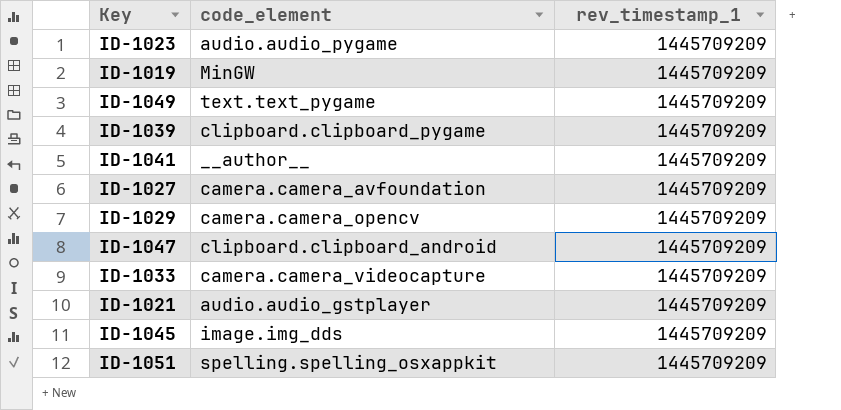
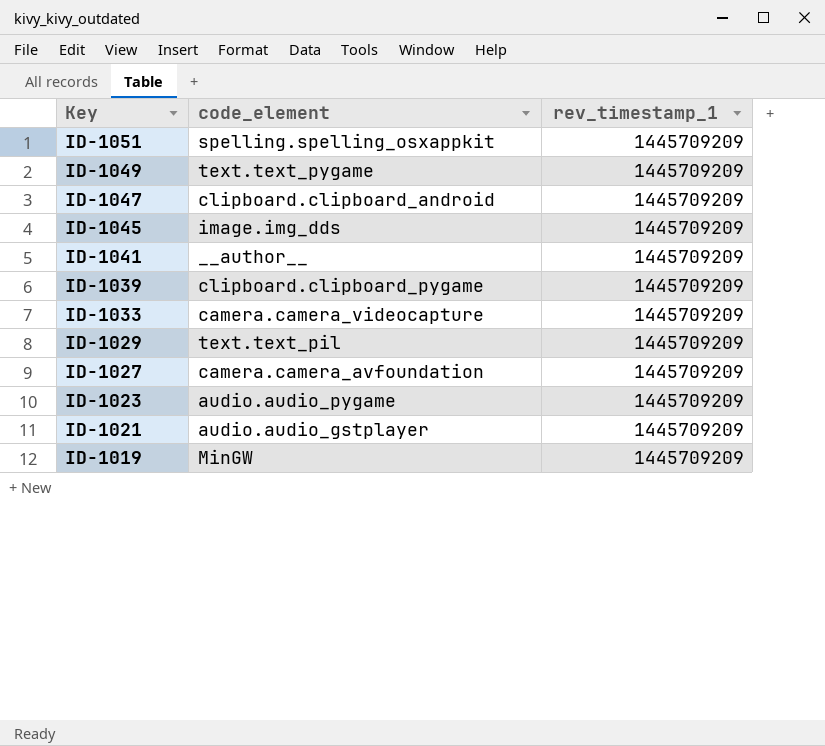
row order: none -> Key descending
ID-1029 | code_element: camera.camera_opencv -> text.text_pil

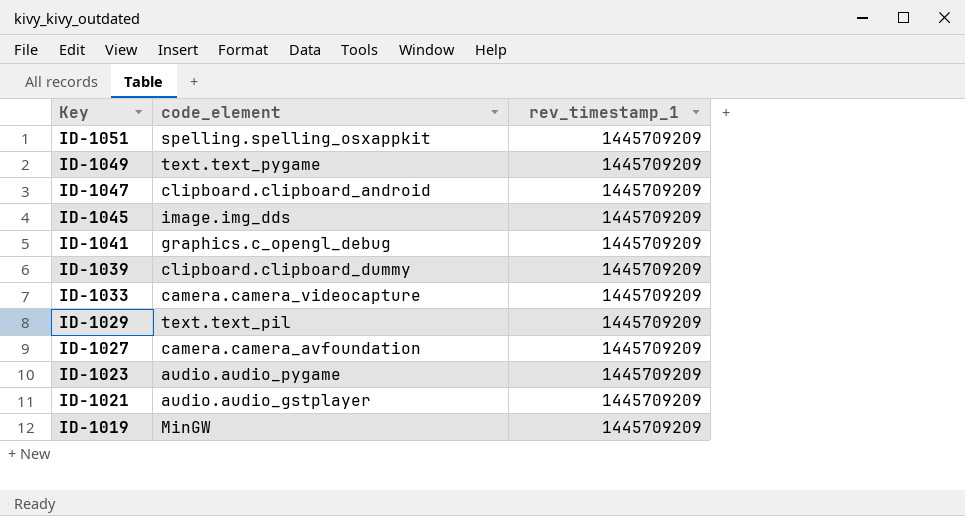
ID-1041 | code_element: __author__ -> graphics.c_opengl_debug
ID-1039 | code_element: clipboard.clipboard_pygame -> clipboard.clipboard_dummy

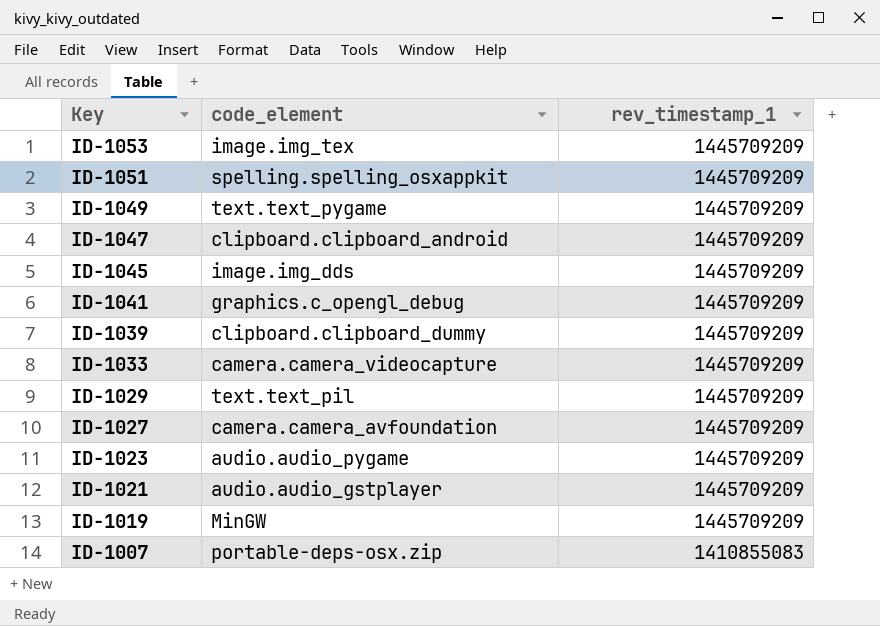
row ID-1053: none -> image.img_tex | 1445709209
row ID-1007: none -> portable-deps-osx.zip | 1410855083

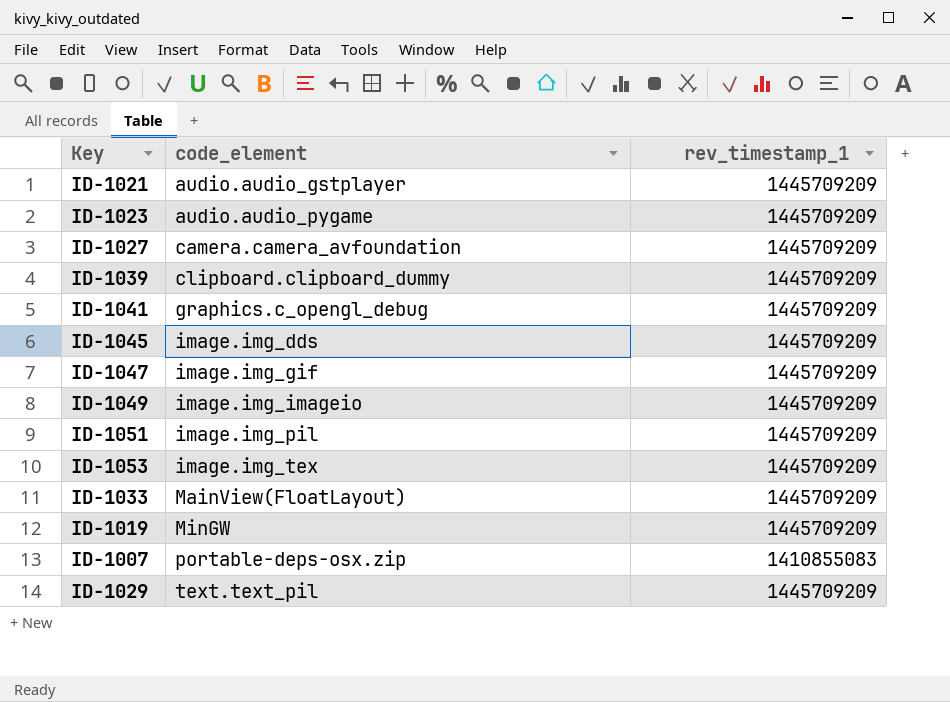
row order: Key descending -> code_element ascending
ID-1047 | code_element: clipboard.clipboard_android -> image.img_gif
ID-1049 | code_element: text.text_pygame -> image.img_imageio
ID-1051 | code_element: spelling.spelling_osxappkit -> image.img_pil
ID-1033 | code_element: camera.camera_videocapture -> MainView(FloatLayout)

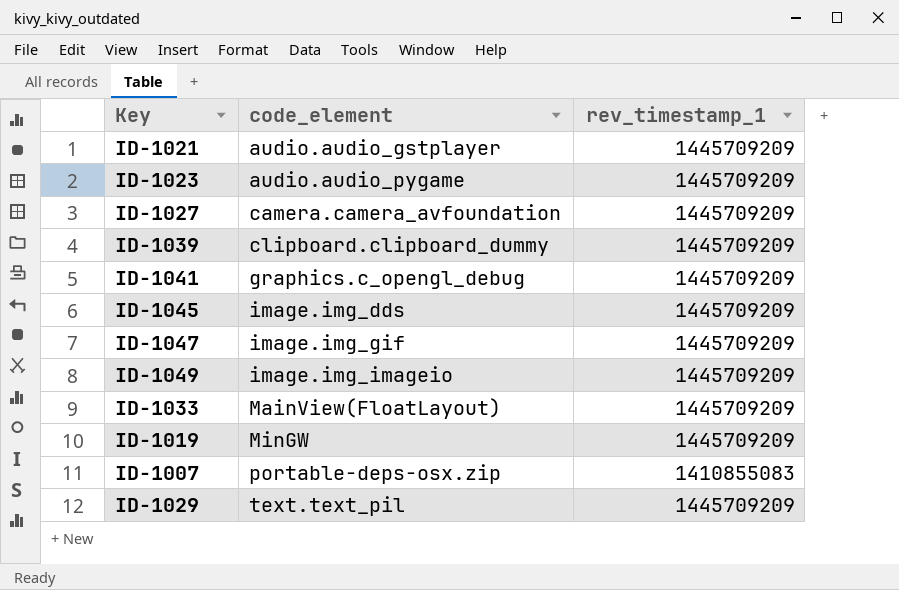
row ID-1051: image.img_pil | 1445709209 -> none
row ID-1053: image.img_tex | 1445709209 -> none

